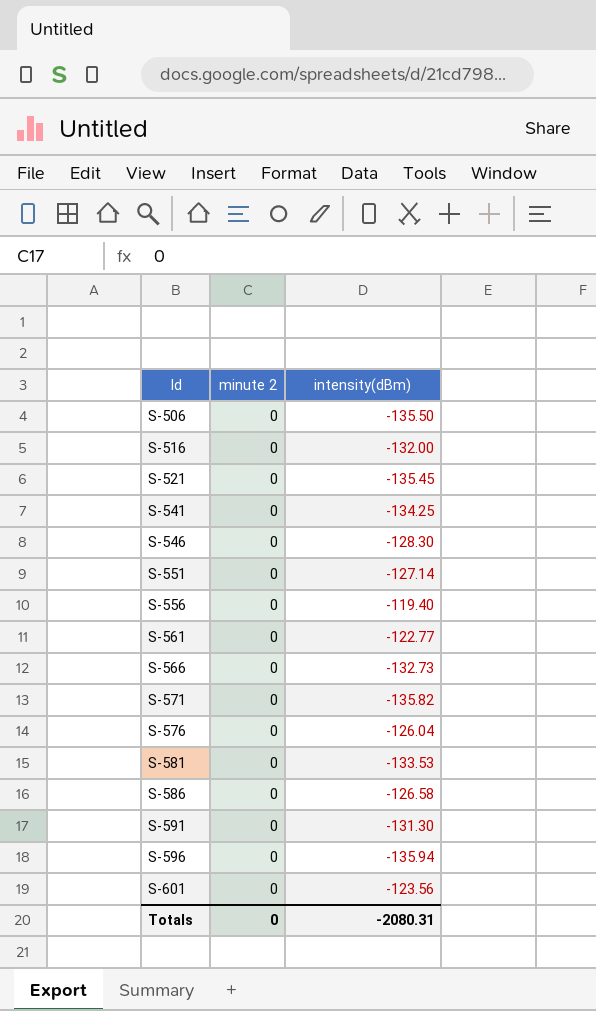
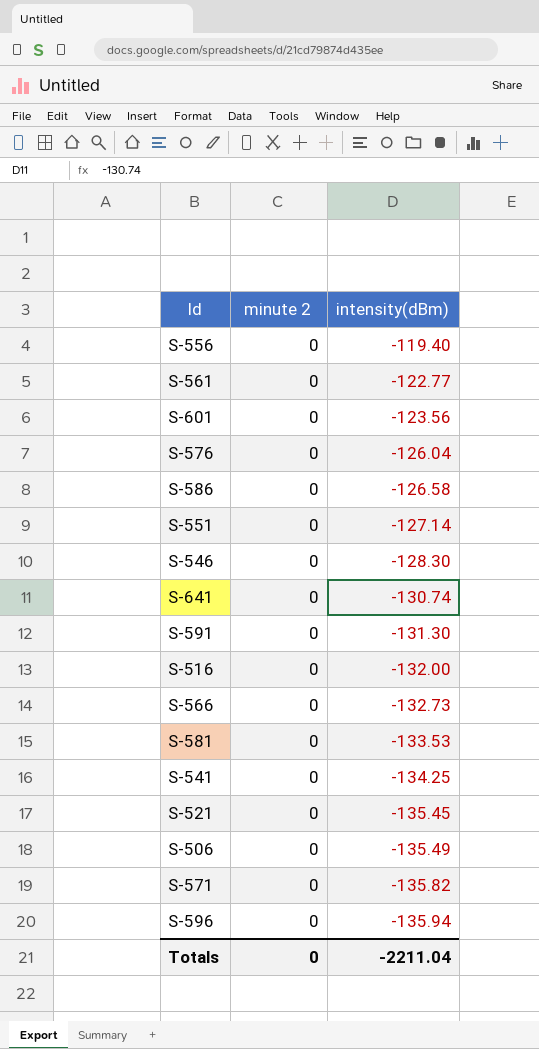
row order: Id ascending -> intensity(dBm) descending
row S-641: none -> 0 | -130.74
S-506 | intensity(dBm): -135.50 -> -135.49
Totals | intensity(dBm): -2080.31 -> -2211.04

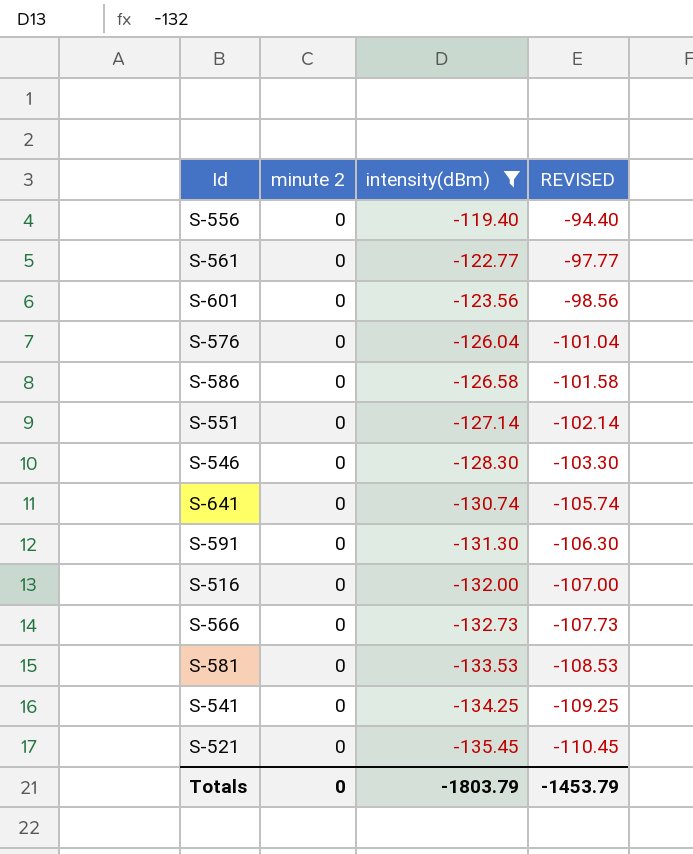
filter: none -> intensity(dBm) >= -135.45
column REVISED | formula: none -> [intensity(dBm)] + 25
Totals | intensity(dBm): -2211.04 -> -1803.79

